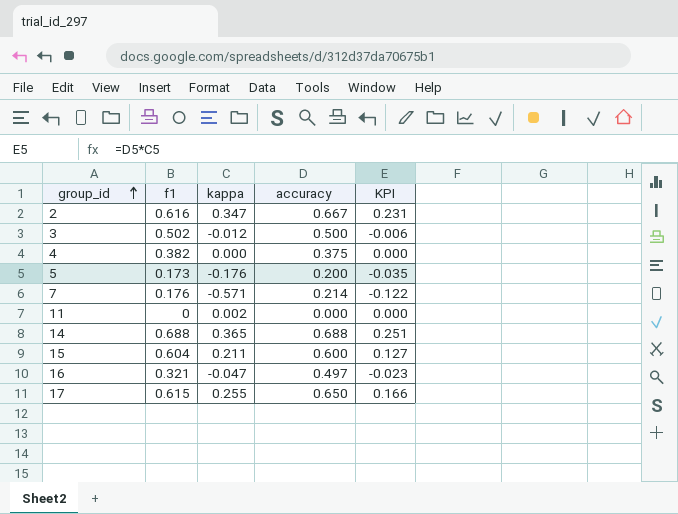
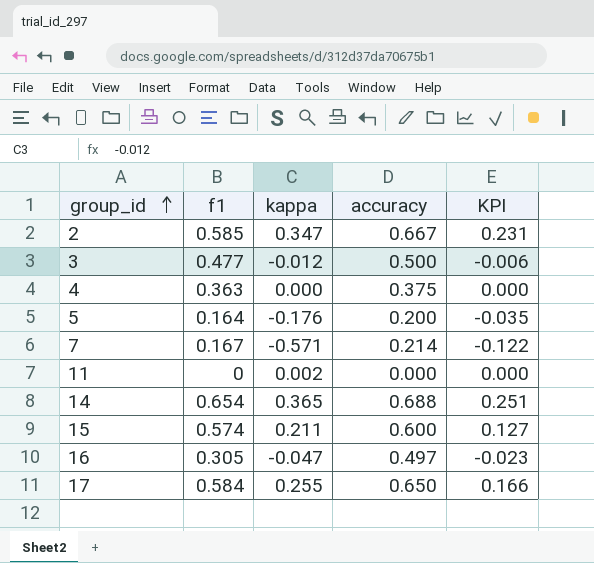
2 | f1: 0.616 -> 0.585
3 | f1: 0.502 -> 0.477
4 | f1: 0.382 -> 0.363
5 | f1: 0.173 -> 0.164
7 | f1: 0.176 -> 0.167
14 | f1: 0.688 -> 0.654
15 | f1: 0.604 -> 0.574
16 | f1: 0.321 -> 0.305
17 | f1: 0.615 -> 0.584

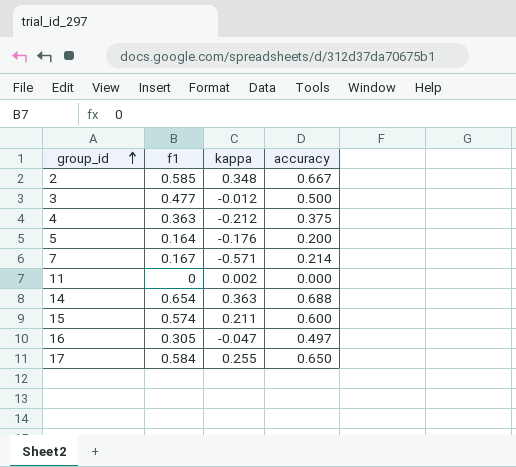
column KPI | formula: [kappa] * [accuracy] -> none
2 | kappa: 0.347 -> 0.348
4 | kappa: 0.000 -> -0.212
14 | kappa: 0.365 -> 0.363

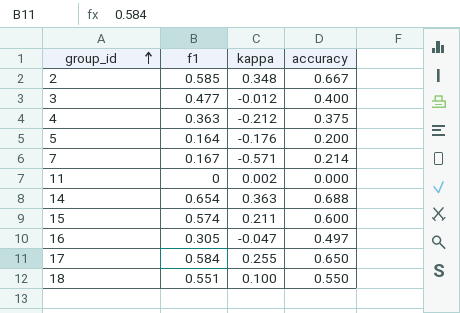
3 | accuracy: 0.500 -> 0.400
row 18: none -> 0.551 | 0.100 | 0.550

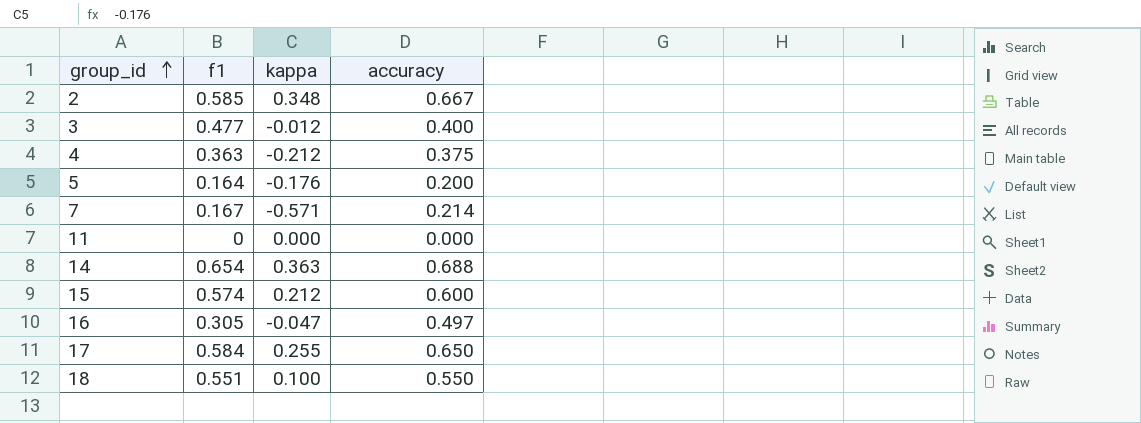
11 | kappa: 0.002 -> 0.000
15 | kappa: 0.211 -> 0.212

